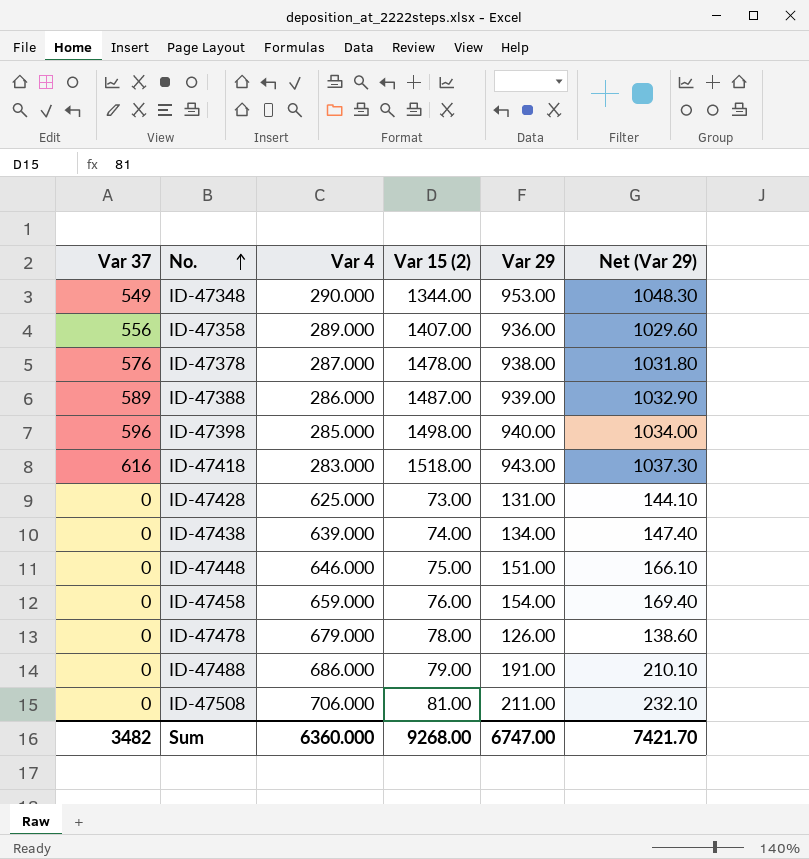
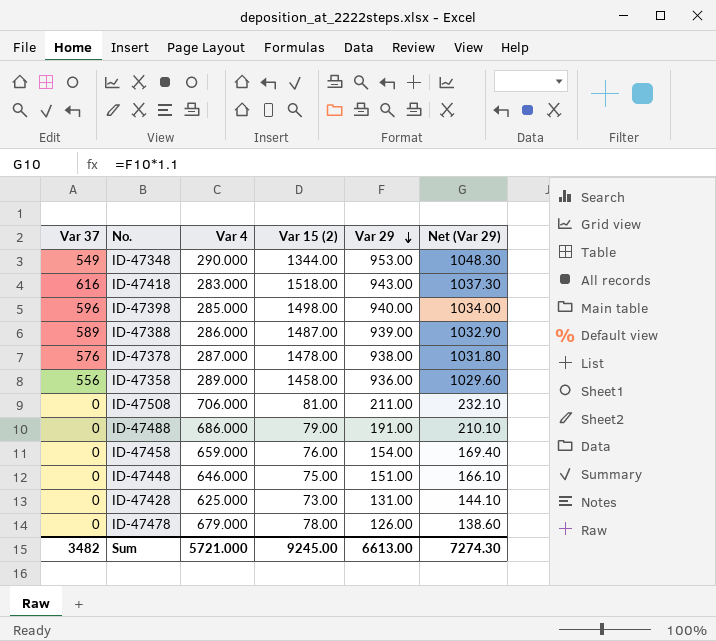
row order: No. ascending -> Var 29 descending
row ID-47438: 0 | 639.000 | 74.00 | 134.00 | 147.40 -> none
ID-47358 | Var 15 (2): 1407.00 -> 1458.00
Sum | Var 4: 6360.000 -> 5721.000
Sum | Var 15 (2): 9268.00 -> 9245.00
Sum | Var 29: 6747.00 -> 6613.00
Sum | Net (Var 29): 7421.70 -> 7274.30

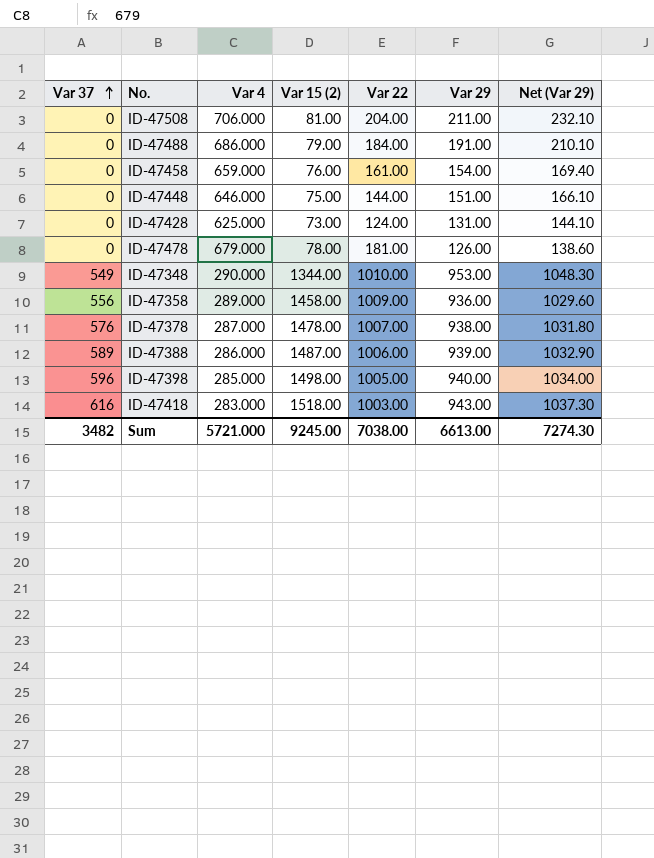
row order: Var 29 descending -> Var 37 ascending
column Var 22 | position: none -> 5

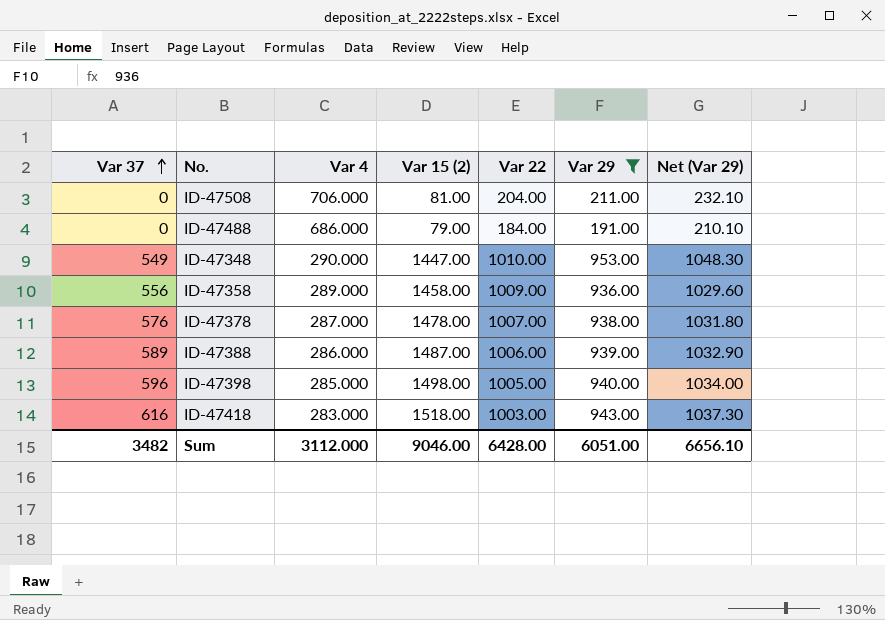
filter: none -> Var 29 >= 191.00
ID-47348 | Var 15 (2): 1344.00 -> 1447.00
Sum | Var 4: 5721.000 -> 3112.000
Sum | Var 15 (2): 9245.00 -> 9046.00
Sum | Var 22: 7038.00 -> 6428.00
Sum | Var 29: 6613.00 -> 6051.00
Sum | Net (Var 29): 7274.30 -> 6656.10

